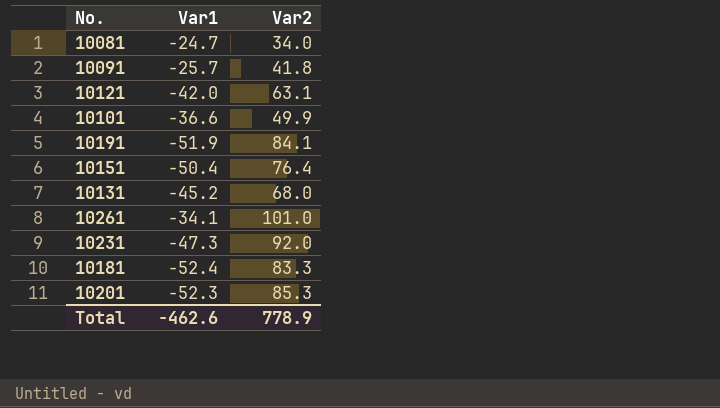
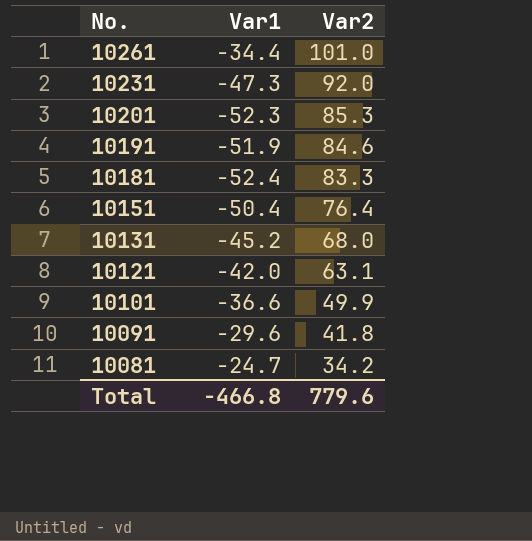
row order: none -> No. descending
10261 | Var1: -34.1 -> -34.4
10191 | Var2: 84.1 -> 84.6
10091 | Var1: -25.7 -> -29.6
10081 | Var2: 34.0 -> 34.2
Total | Var1: -462.6 -> -466.8
Total | Var2: 778.9 -> 779.6

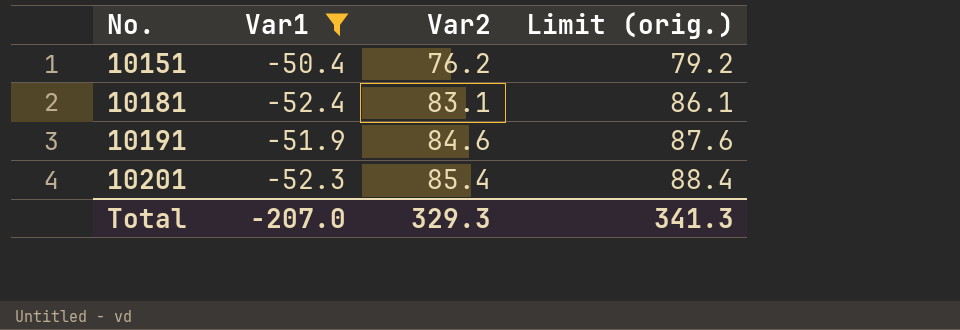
filter: none -> Var1 <= -50.4
row order: No. descending -> No. ascending
column Limit (orig.) | formula: none -> [Var2] + 3
10151 | Var2: 76.4 -> 76.2
10181 | Var2: 83.3 -> 83.1
10201 | Var2: 85.3 -> 85.4
Total | Var1: -466.8 -> -207.0
Total | Var2: 779.6 -> 329.3

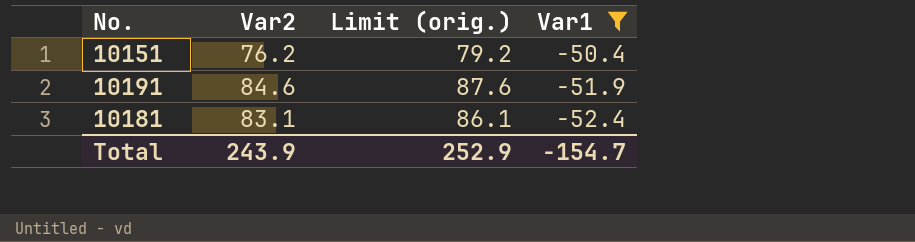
row order: No. ascending -> Var1 descending
column Var1 | position: 2 -> 4
row 10201: -52.3 | 85.4 | 88.4 -> none
Total | Var2: 329.3 -> 243.9
Total | Limit (orig.): 341.3 -> 252.9
Total | Var1: -207.0 -> -154.7

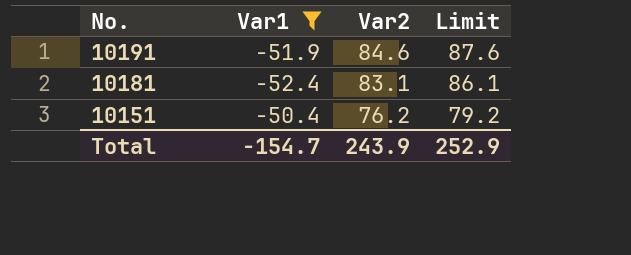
row order: Var1 descending -> No. descending
column Var1 | position: 4 -> 2
column name: Limit (orig.) -> Limit

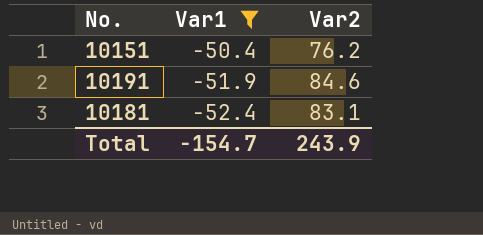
row order: No. descending -> Var1 descending
column Limit | formula: [Var2] + 3 -> none

